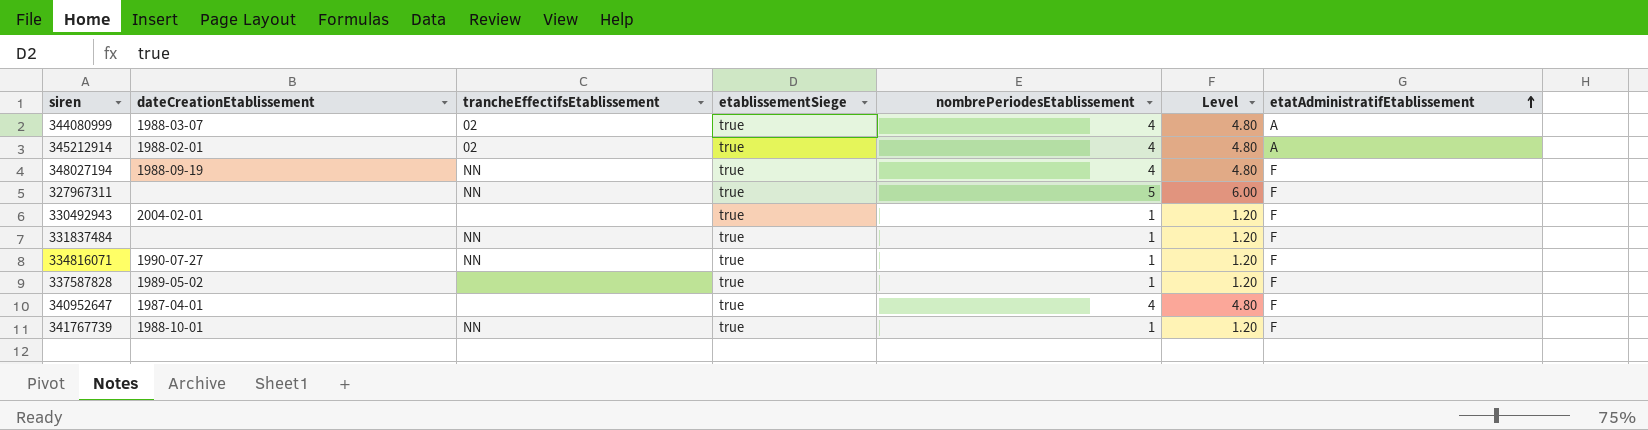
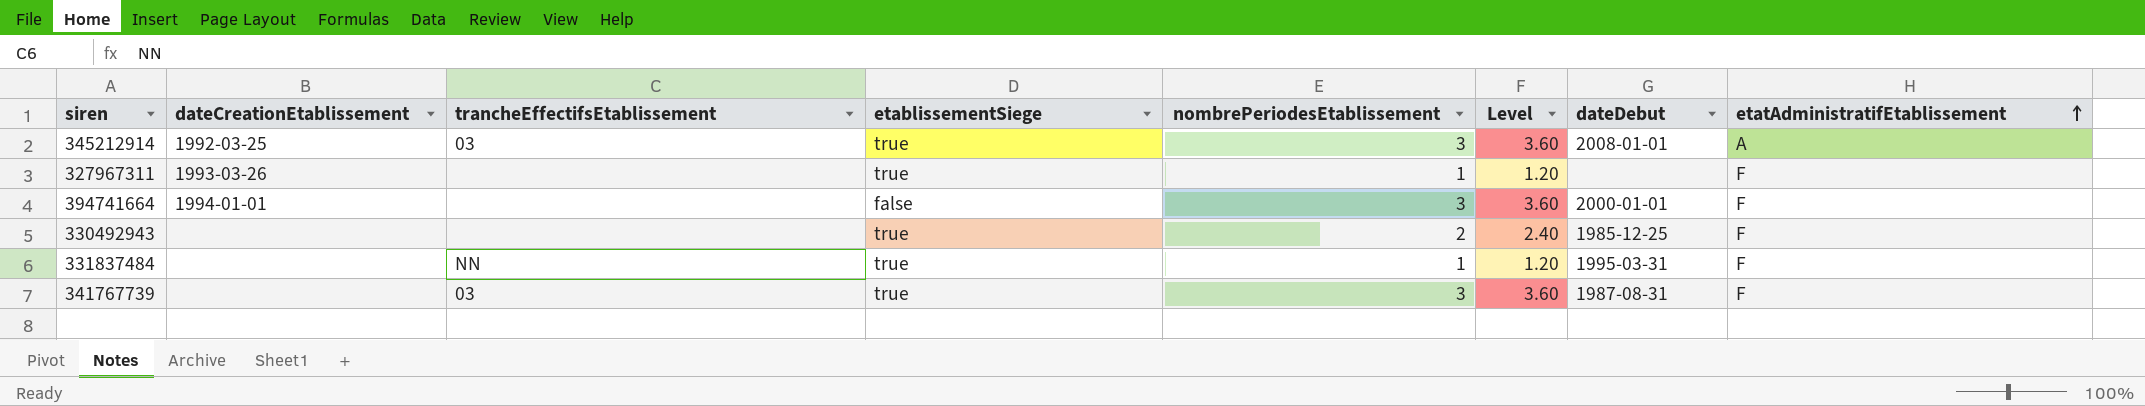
column dateDebut | position: none -> 7
row 344080999: 1988-03-07 | 02 | true | 4 | 4.80 | A -> none
row 348027194: 1988-09-19 | NN | true | 4 | 4.80 | F -> none
row 334816071: 1990-07-27 | NN | true | 1 | 1.20 | F -> none
row 337587828: 1989-05-02 | none | true | 1 | 1.20 | F -> none
row 340952647: 1987-04-01 | none | true | 4 | 4.80 | F -> none
345212914 | dateCreationEtablissement: 1988-02-01 -> 1992-03-25
345212914 | trancheEffectifsEtablissement: 02 -> 03
345212914 | nombrePeriodesEtablissement: 4 -> 3
345212914 | Level: 4.80 -> 3.60
327967311 | dateCreationEtablissement: none -> 1993-03-26
327967311 | trancheEffectifsEtablissement: NN -> none
327967311 | nombrePeriodesEtablissement: 5 -> 1
327967311 | Level: 6.00 -> 1.20
row 394741664: none -> 1994-01-01 | none | false | 3 | 3.60 | 2000-01-01 | F
330492943 | dateCreationEtablissement: 2004-02-01 -> none
330492943 | nombrePeriodesEtablissement: 1 -> 2
330492943 | Level: 1.20 -> 2.40
341767739 | dateCreationEtablissement: 1988-10-01 -> none
341767739 | trancheEffectifsEtablissement: NN -> 03
341767739 | nombrePeriodesEtablissement: 1 -> 3
341767739 | Level: 1.20 -> 3.60

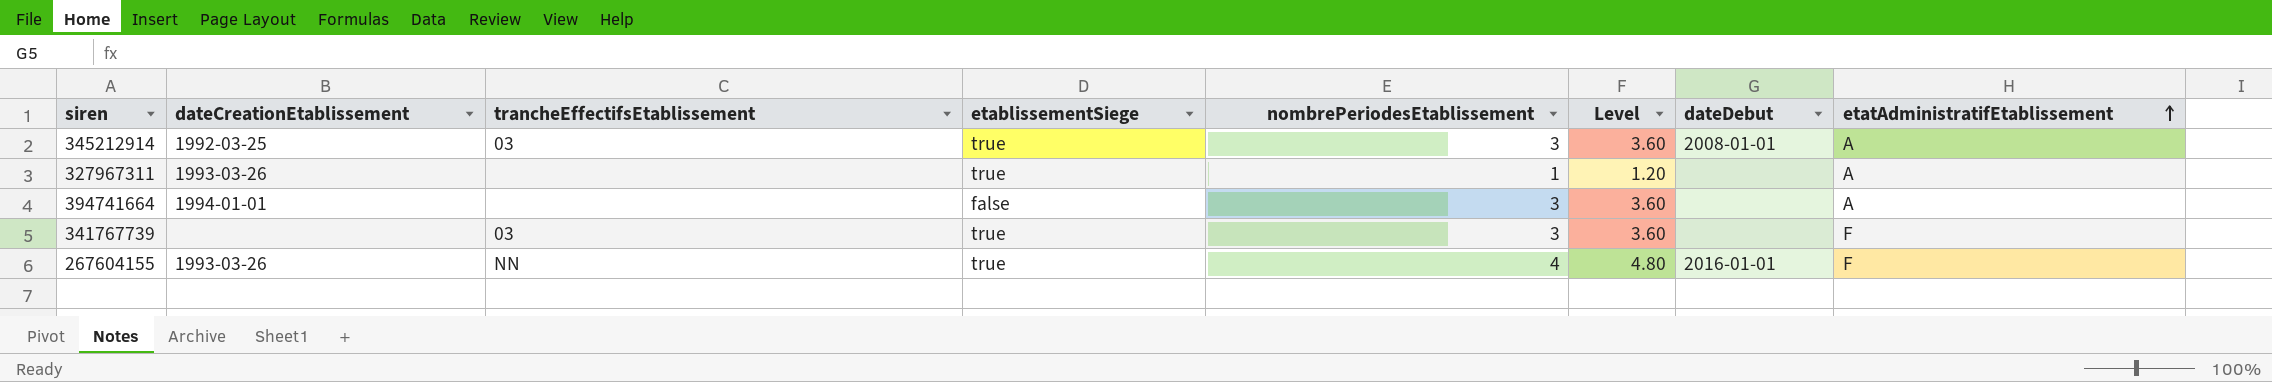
row 330492943: none | none | true | 2 | 2.40 | 1985-12-25 | F -> none
row 331837484: none | NN | true | 1 | 1.20 | 1995-03-31 | F -> none
327967311 | etatAdministratifEtablissement: F -> A
394741664 | dateDebut: 2000-01-01 -> none
394741664 | etatAdministratifEtablissement: F -> A
341767739 | dateDebut: 1987-08-31 -> none
row 267604155: none -> 1993-03-26 | NN | true | 4 | 4.80 | 2016-01-01 | F

